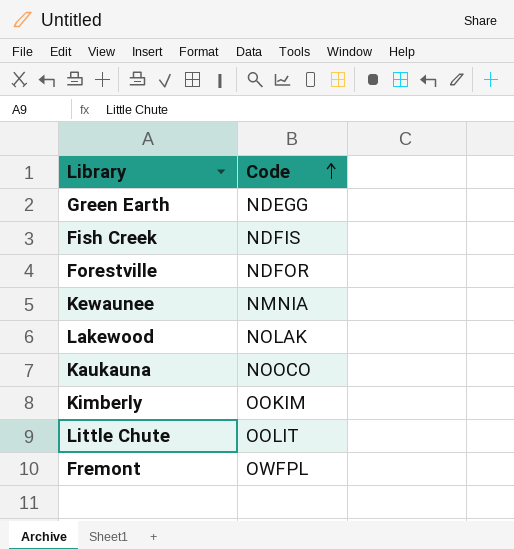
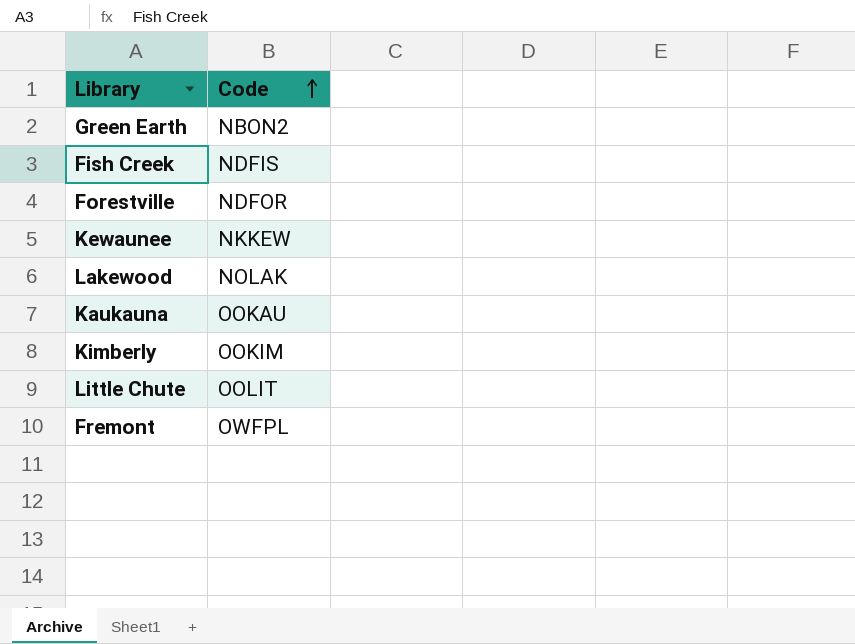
Green Earth | Code: NDEGG -> NBON2
Kewaunee | Code: NMNIA -> NKKEW
Kaukauna | Code: NOOCO -> OOKAU

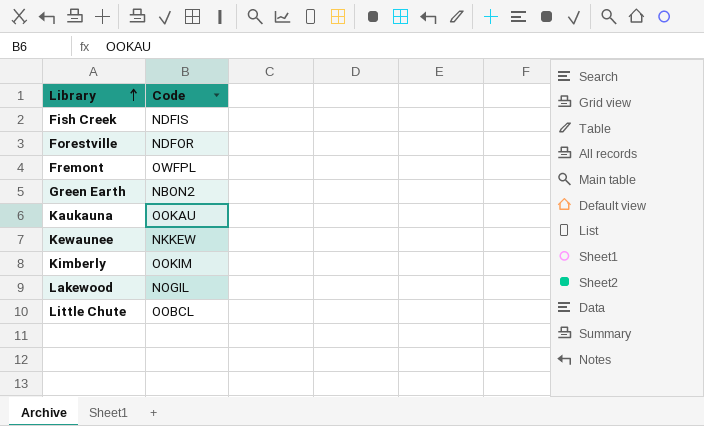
row order: Code ascending -> Library ascending
Lakewood | Code: NOLAK -> NOGIL
Little Chute | Code: OOLIT -> OOBCL

